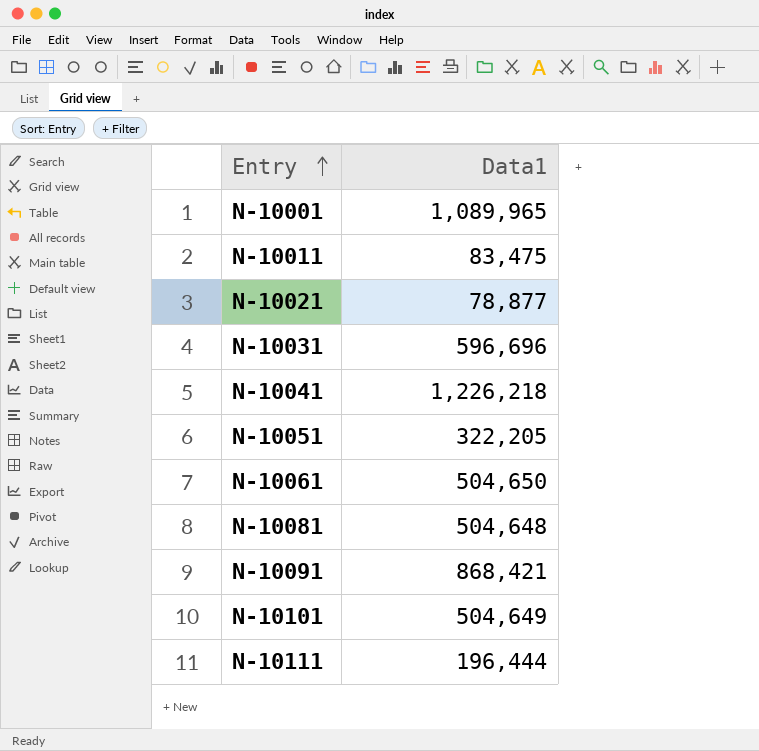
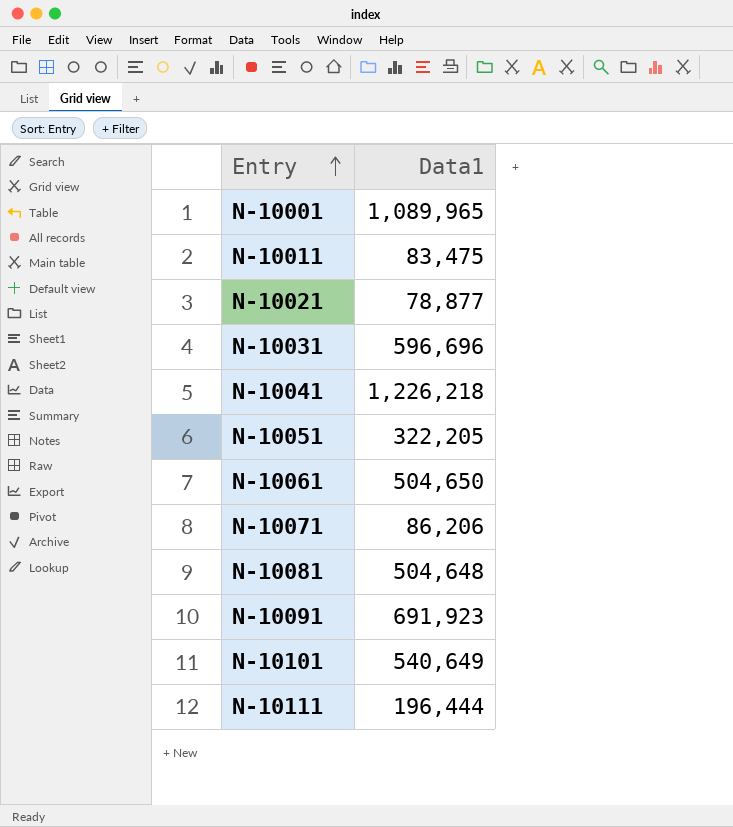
row N-10071: none -> 86,206
N-10091 | Data1: 868,421 -> 691,923
N-10101 | Data1: 504,649 -> 540,649

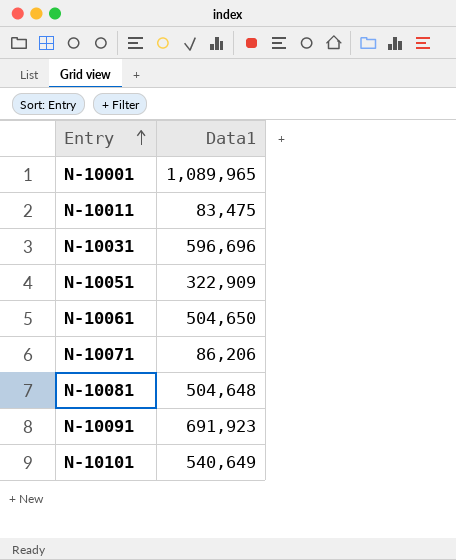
row N-10021: 78,877 -> none
row N-10041: 1,226,218 -> none
row N-10111: 196,444 -> none
N-10051 | Data1: 322,205 -> 322,909

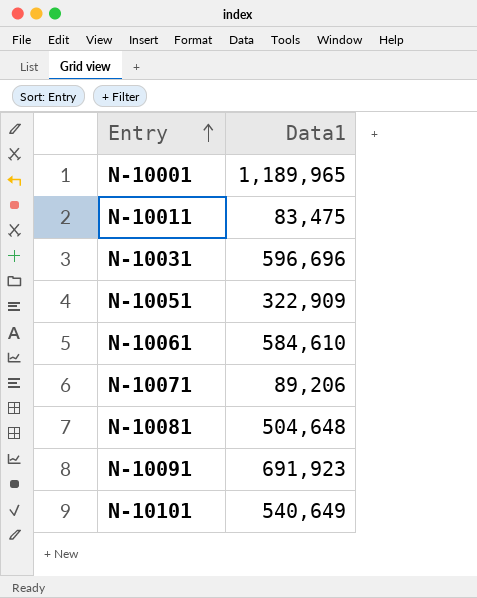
N-10001 | Data1: 1,089,965 -> 1,189,965
N-10061 | Data1: 504,650 -> 584,610
N-10071 | Data1: 86,206 -> 89,206

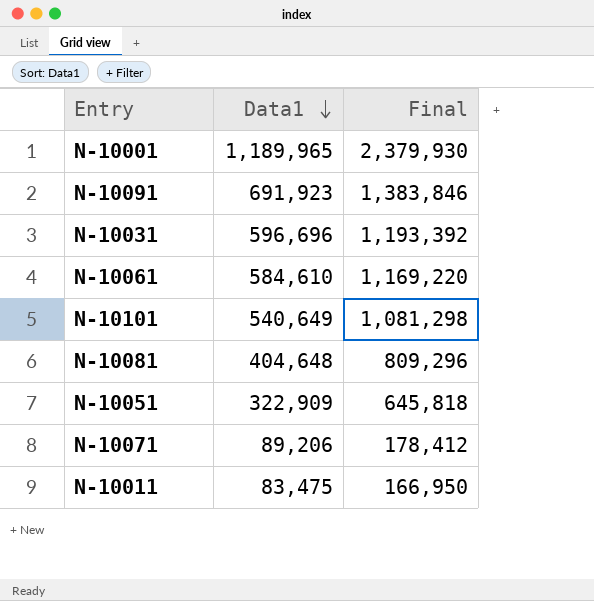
row order: Entry ascending -> Data1 descending
column Final | formula: none -> [Data1] * 2
N-10081 | Data1: 504,648 -> 404,648

